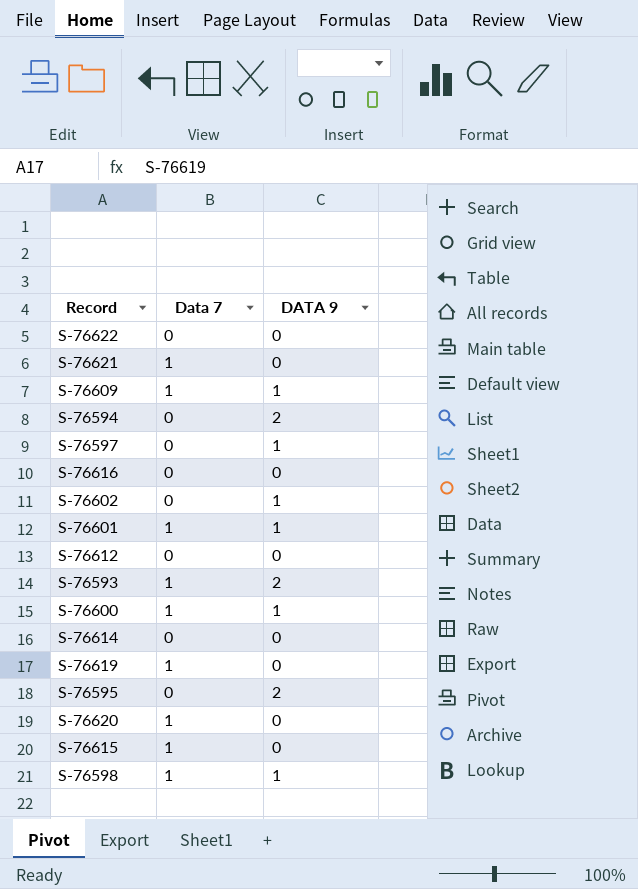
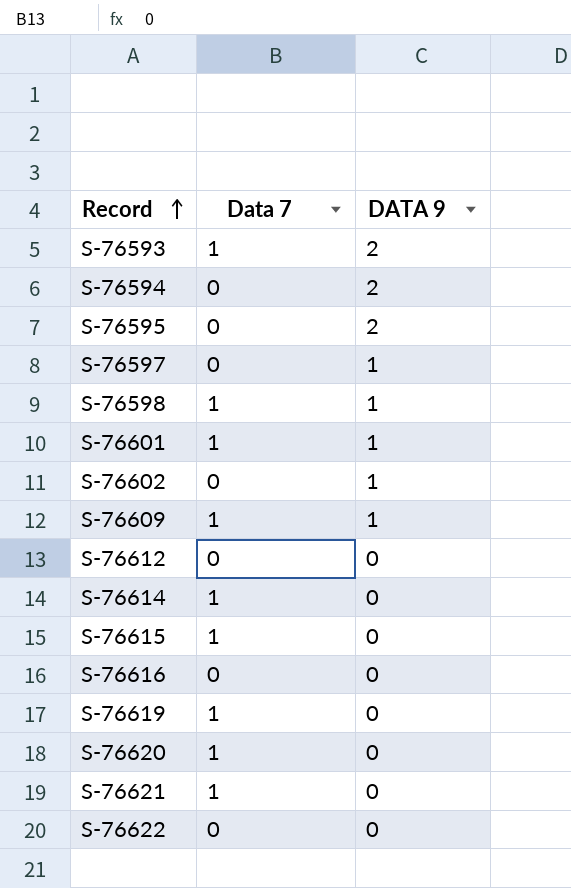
row order: none -> Record ascending
row S-76600: 1 | 1 -> none
S-76614 | Data 7: 0 -> 1

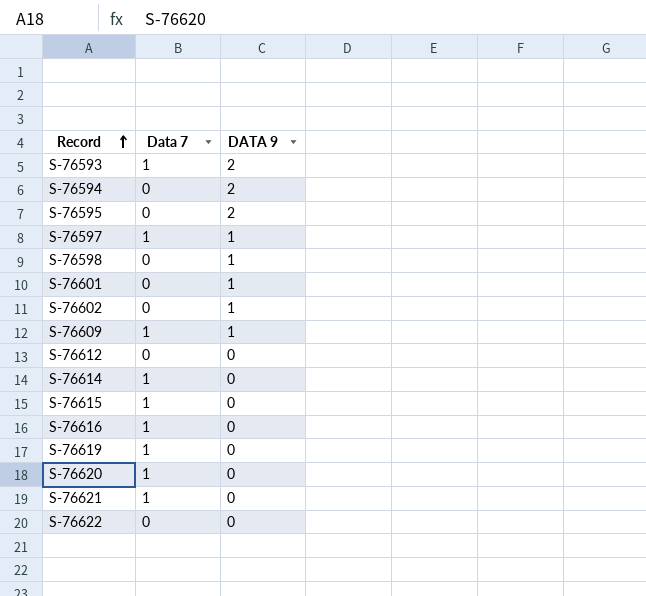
S-76597 | Data 7: 0 -> 1
S-76598 | Data 7: 1 -> 0
S-76601 | Data 7: 1 -> 0
S-76616 | Data 7: 0 -> 1

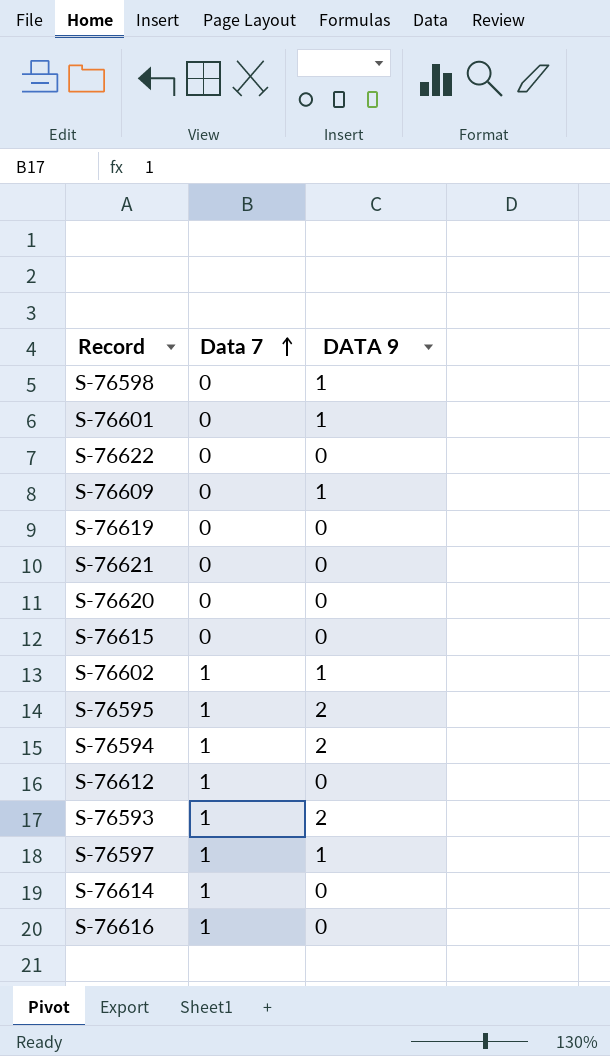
row order: Record ascending -> Data 7 ascending
S-76609 | Data 7: 1 -> 0
S-76619 | Data 7: 1 -> 0
S-76621 | Data 7: 1 -> 0
S-76620 | Data 7: 1 -> 0
S-76615 | Data 7: 1 -> 0
S-76602 | Data 7: 0 -> 1
S-76595 | Data 7: 0 -> 1
S-76594 | Data 7: 0 -> 1
S-76612 | Data 7: 0 -> 1

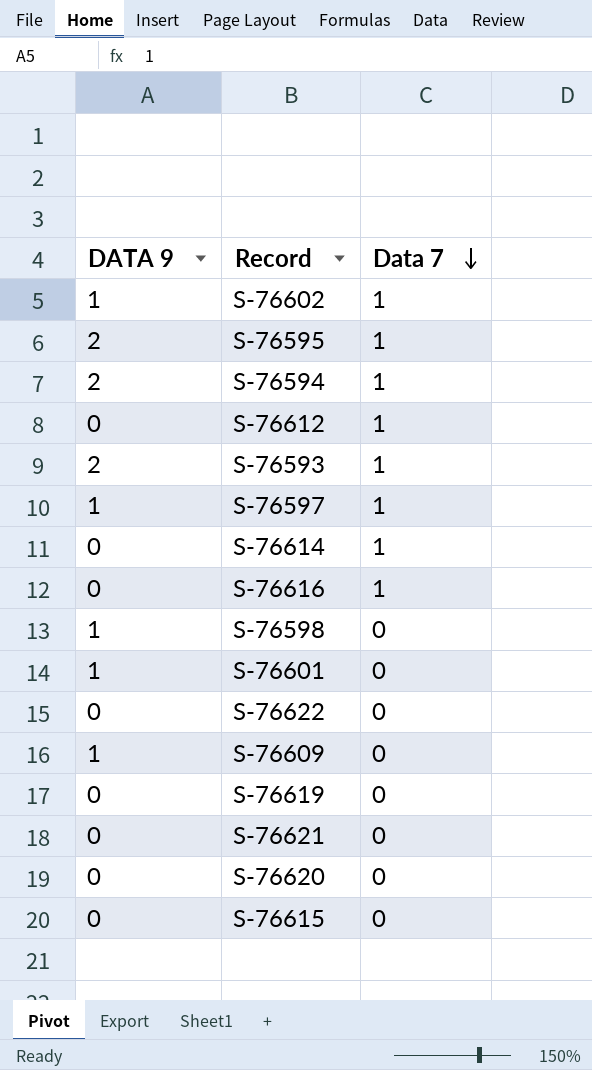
row order: Data 7 ascending -> Data 7 descending
column DATA 9 | position: 3 -> 1

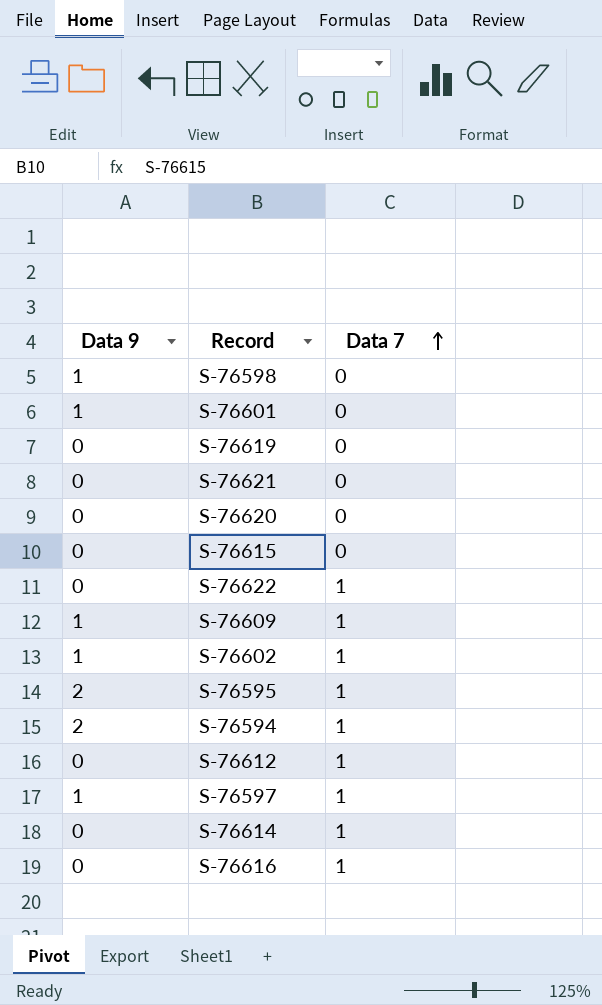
row order: Data 7 descending -> Data 7 ascending
column name: DATA 9 -> Data 9
row S-76593: 2 | 1 -> none
S-76622 | Data 7: 0 -> 1
S-76609 | Data 7: 0 -> 1

